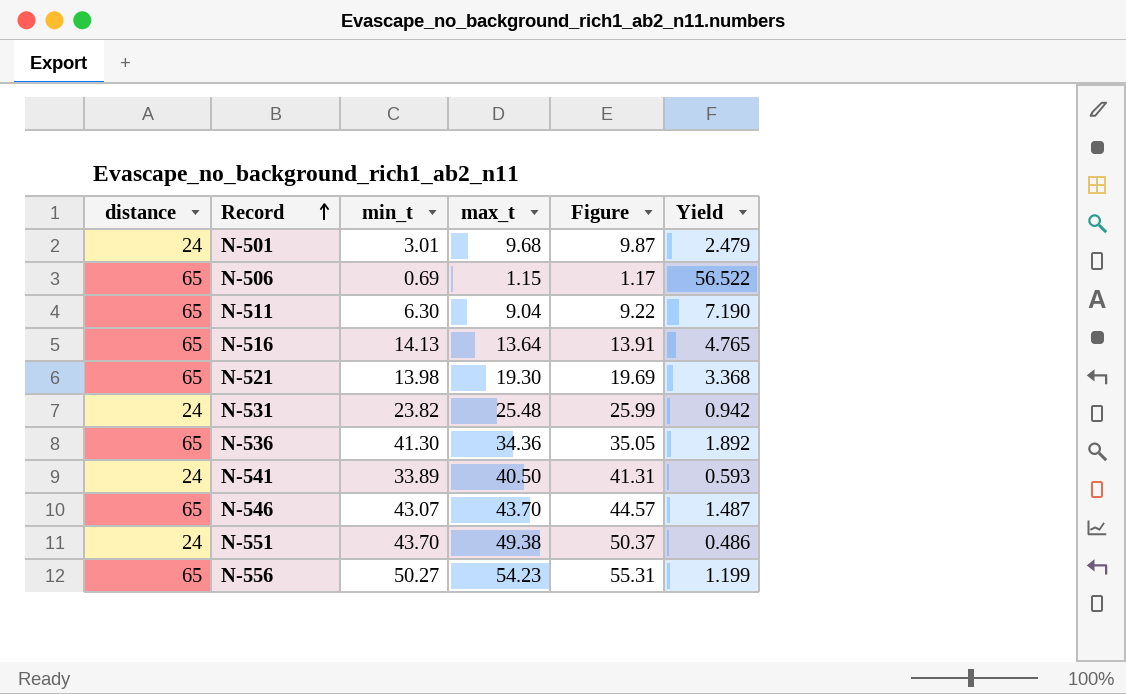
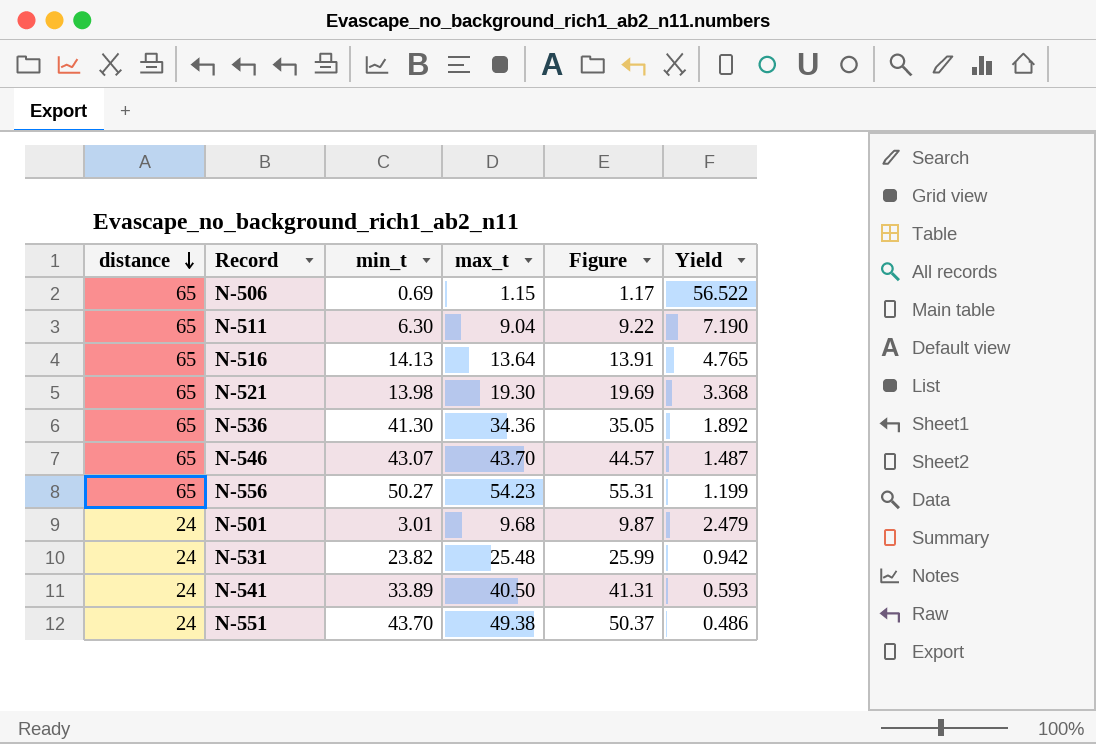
row order: Record ascending -> distance descending

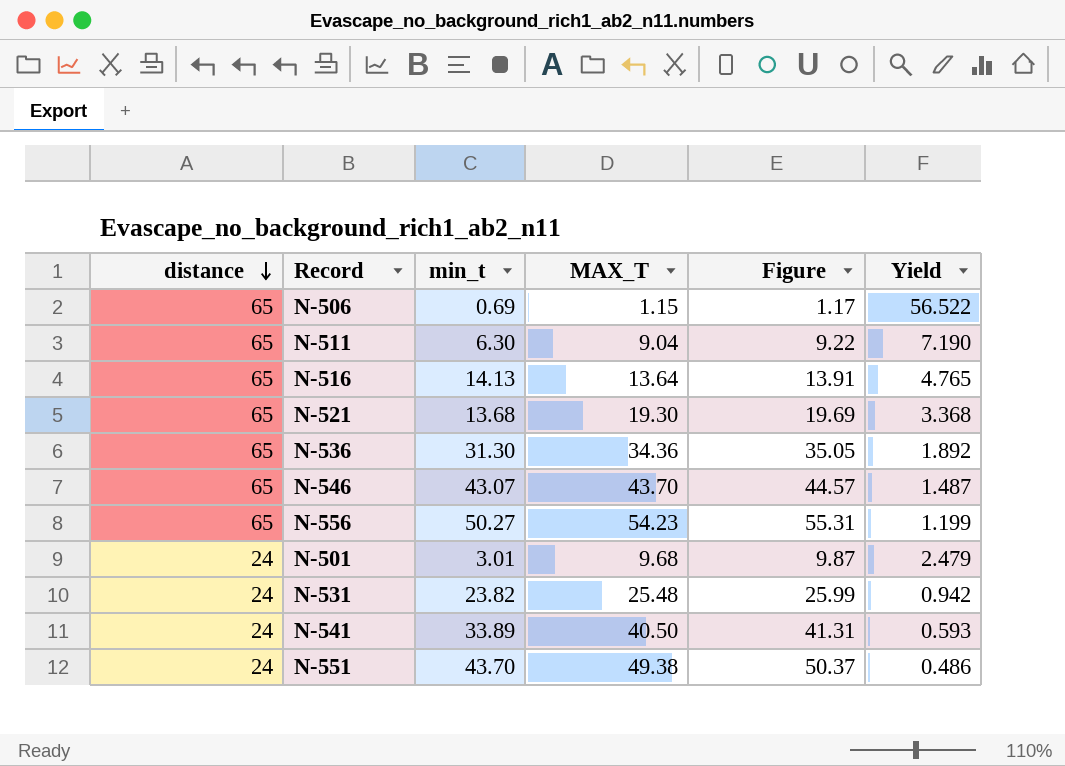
column name: max_t -> MAX_T
N-521 | min_t: 13.98 -> 13.68
N-536 | min_t: 41.30 -> 31.30

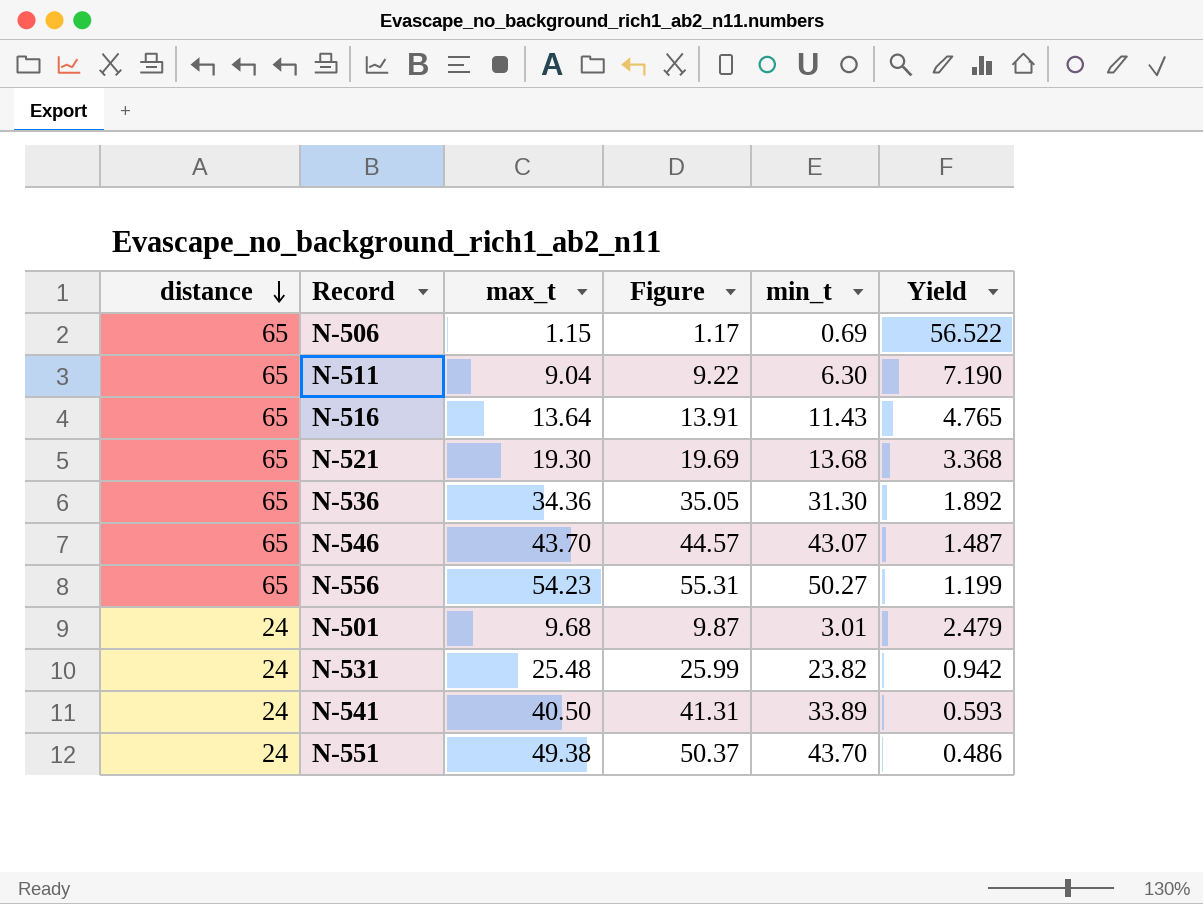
column name: MAX_T -> max_t
column min_t | position: 3 -> 5
N-516 | min_t: 14.13 -> 11.43

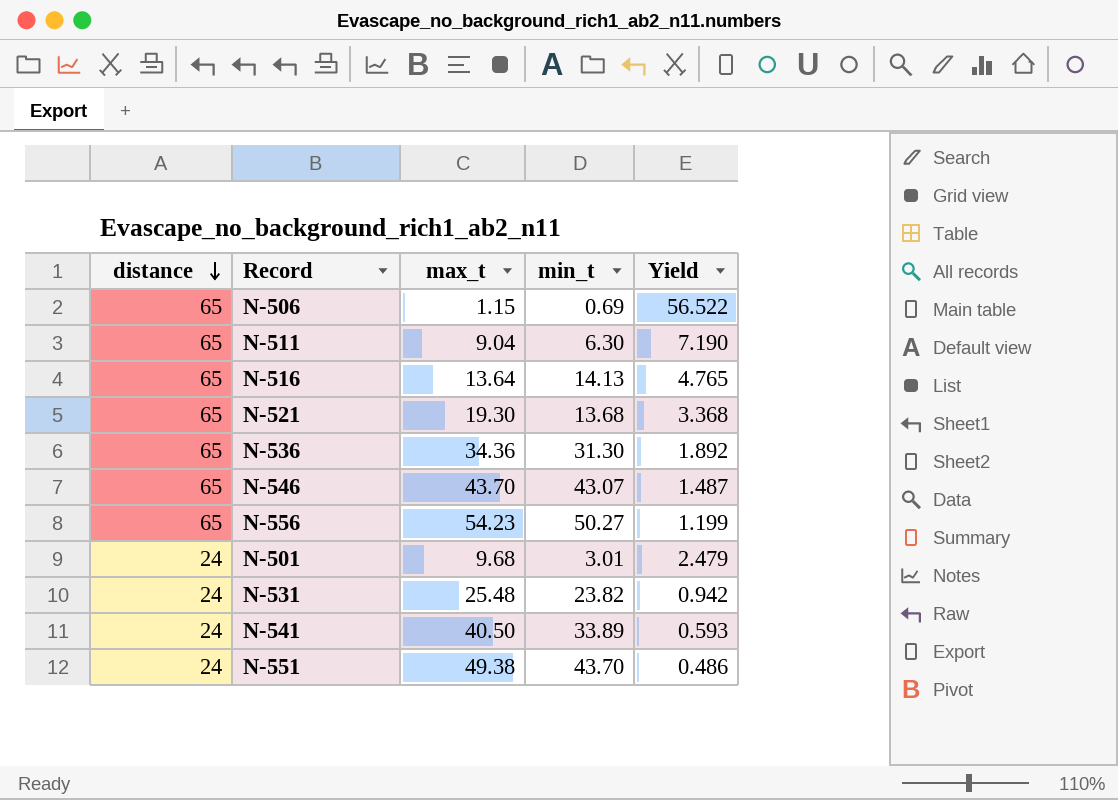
column Figure | formula: [max_t] * 1.02 -> none
N-516 | min_t: 11.43 -> 14.13

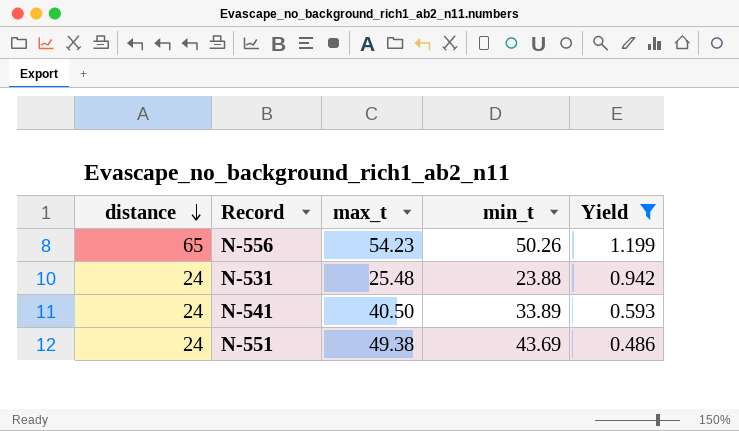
filter: none -> Yield <= 1.199
N-556 | min_t: 50.27 -> 50.26
N-531 | min_t: 23.82 -> 23.88
N-551 | min_t: 43.70 -> 43.69

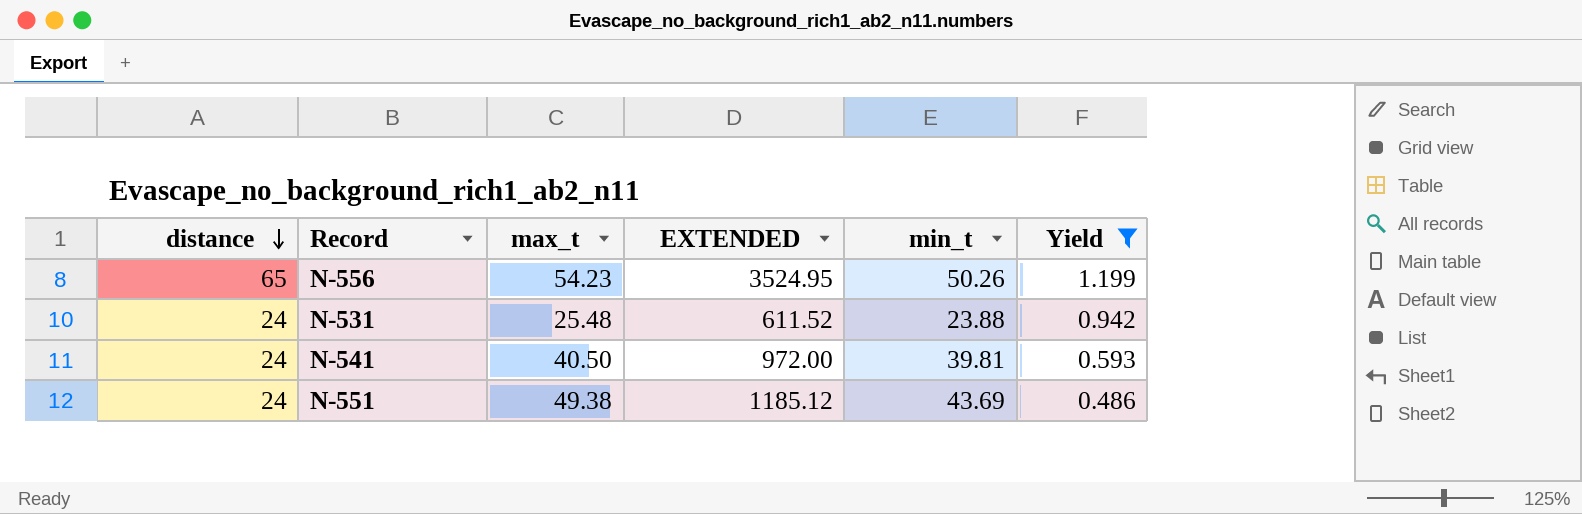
column EXTENDED | formula: none -> [distance] * [max_t]
N-541 | min_t: 33.89 -> 39.81

